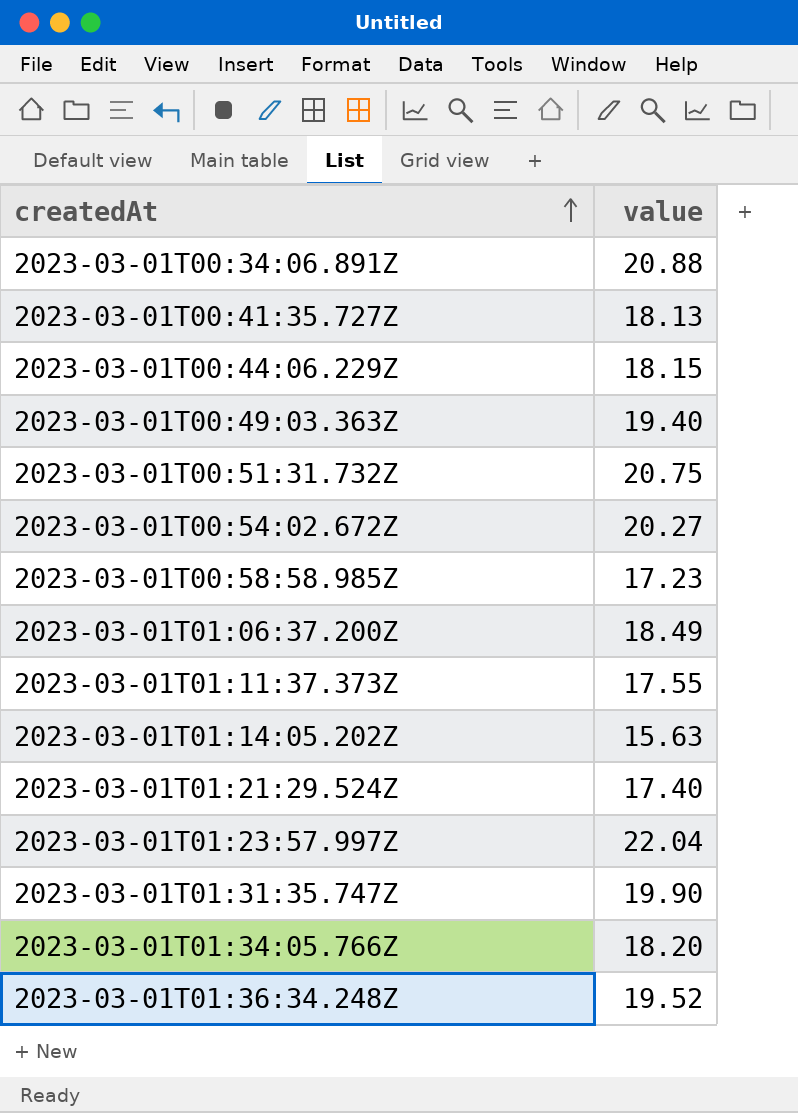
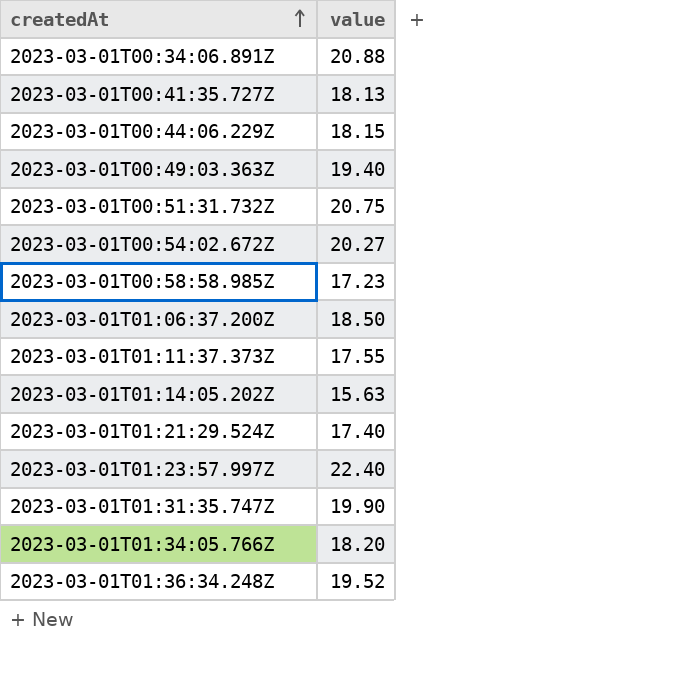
2023-03-01T01:06:37.200Z | value: 18.49 -> 18.50
2023-03-01T01:23:57.997Z | value: 22.04 -> 22.40

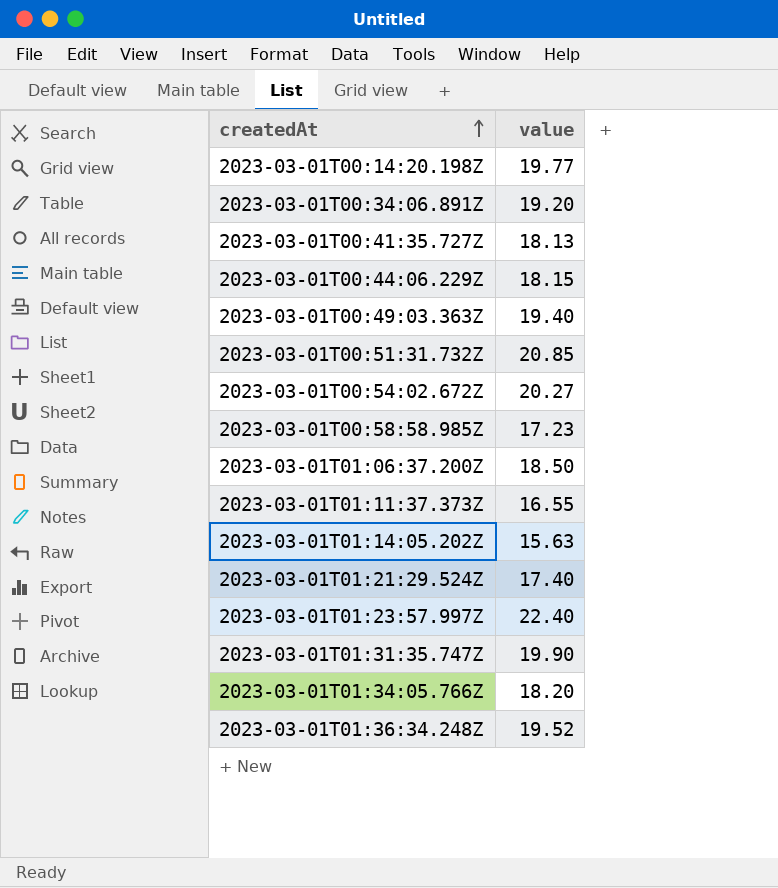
row 2023-03-01T00:14:20.198Z: none -> 19.77
2023-03-01T00:34:06.891Z | value: 20.88 -> 19.20
2023-03-01T00:51:31.732Z | value: 20.75 -> 20.85
2023-03-01T01:11:37.373Z | value: 17.55 -> 16.55

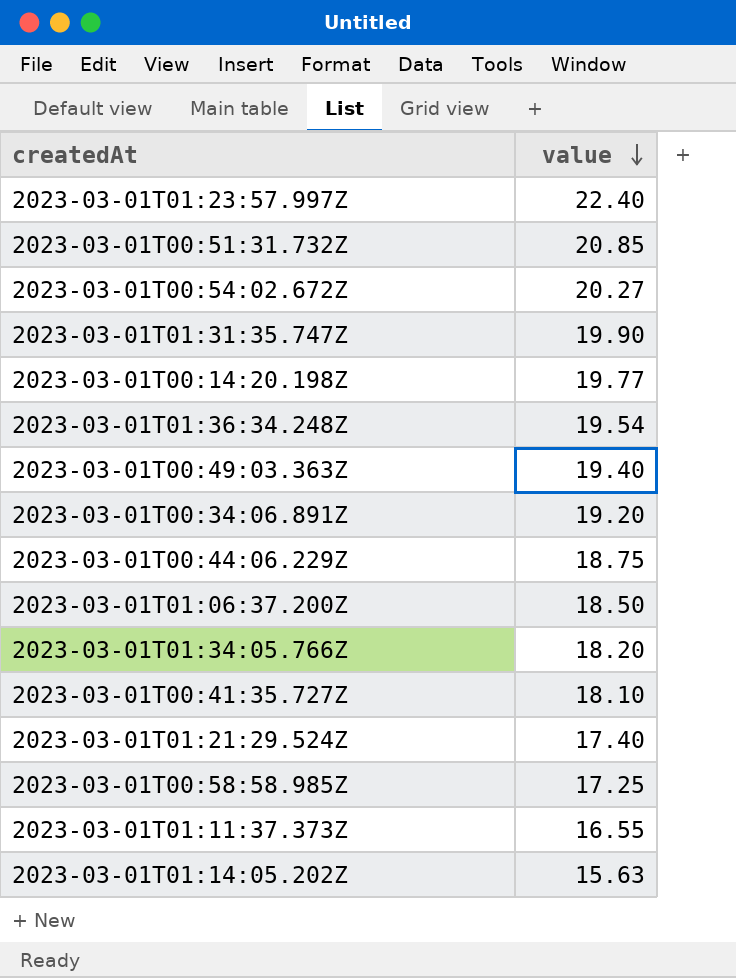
row order: createdAt ascending -> value descending
2023-03-01T01:36:34.248Z | value: 19.52 -> 19.54
2023-03-01T00:44:06.229Z | value: 18.15 -> 18.75
2023-03-01T00:41:35.727Z | value: 18.13 -> 18.10
2023-03-01T00:58:58.985Z | value: 17.23 -> 17.25

